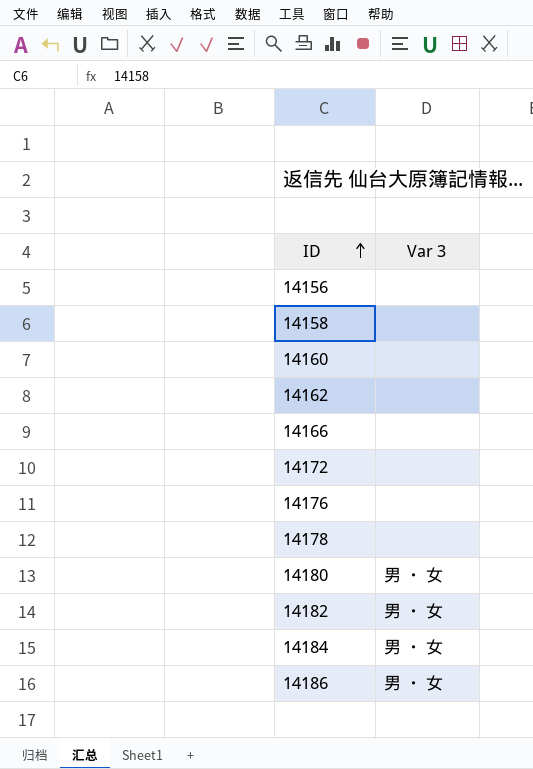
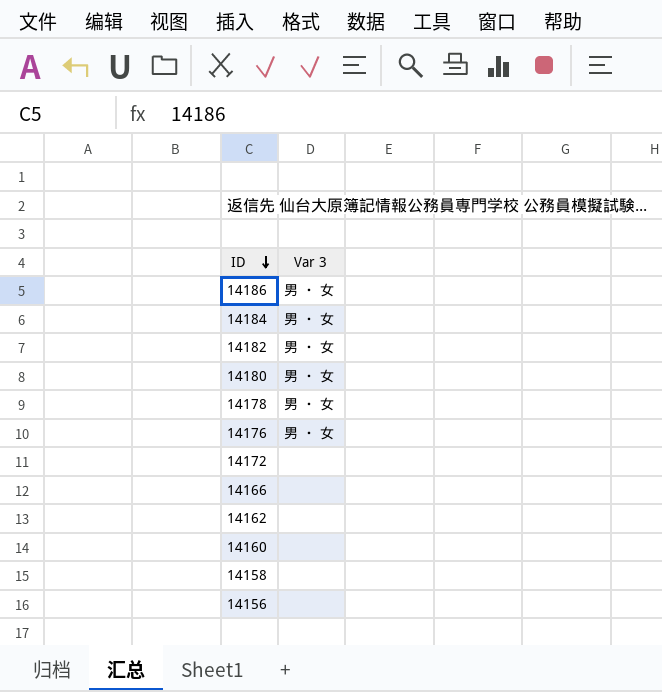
row order: ID ascending -> ID descending
14178 | Var 3: none -> 男 ・ 女
14176 | Var 3: none -> 男 ・ 女

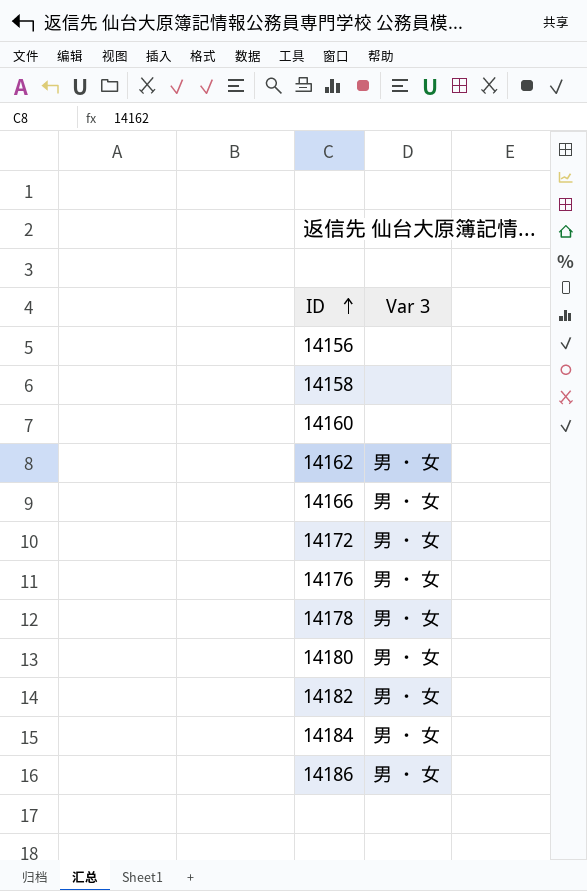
row order: ID descending -> ID ascending
14162 | Var 3: none -> 男 ・ 女
14166 | Var 3: none -> 男 ・ 女
14172 | Var 3: none -> 男 ・ 女

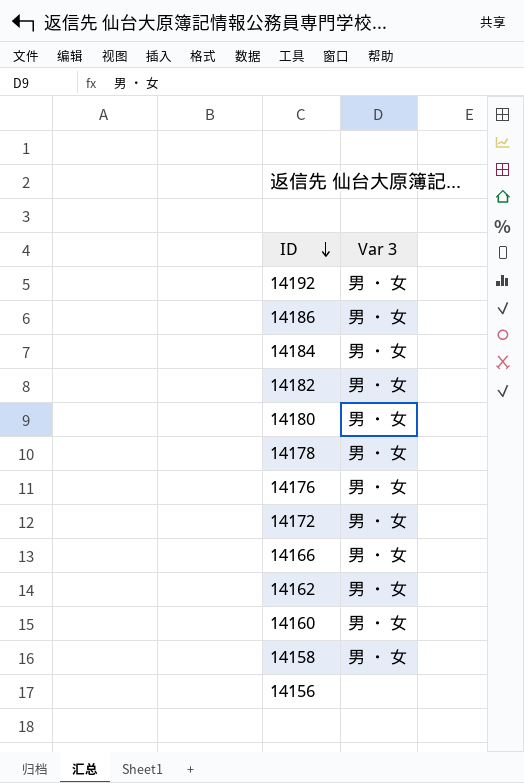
row order: ID ascending -> ID descending
row 14192: none -> 男 ・ 女
14160 | Var 3: none -> 男 ・ 女
14158 | Var 3: none -> 男 ・ 女

